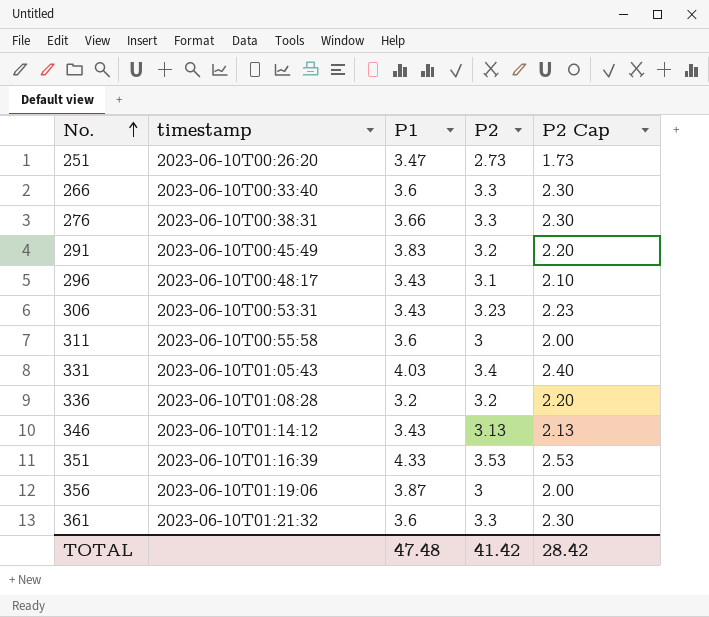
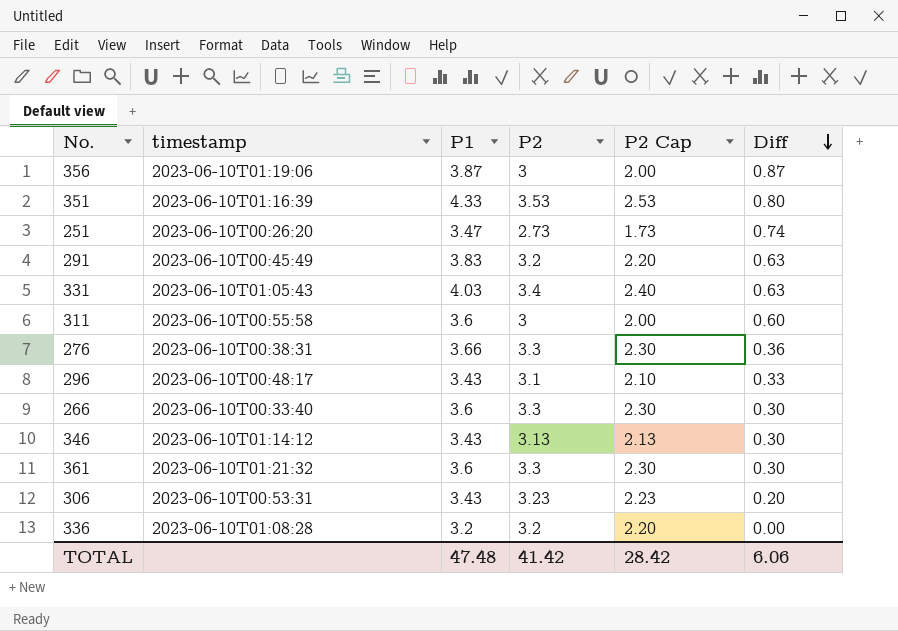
row order: No. ascending -> Diff descending
column Diff | formula: none -> [P1] - [P2]

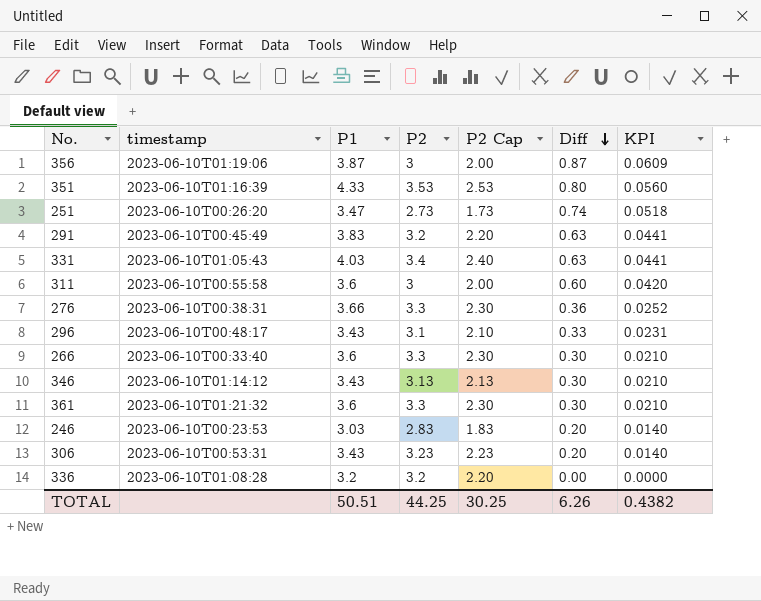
column KPI | formula: none -> [Diff] * 0.07
row 246: none -> 2023-06-10T00:23:53 | 3.03 | 2.83 | 1.83 | 0.20 | 0.0140
TOTAL | P1: 47.48 -> 50.51
TOTAL | P2: 41.42 -> 44.25
TOTAL | P2 Cap: 28.42 -> 30.25
TOTAL | Diff: 6.06 -> 6.26

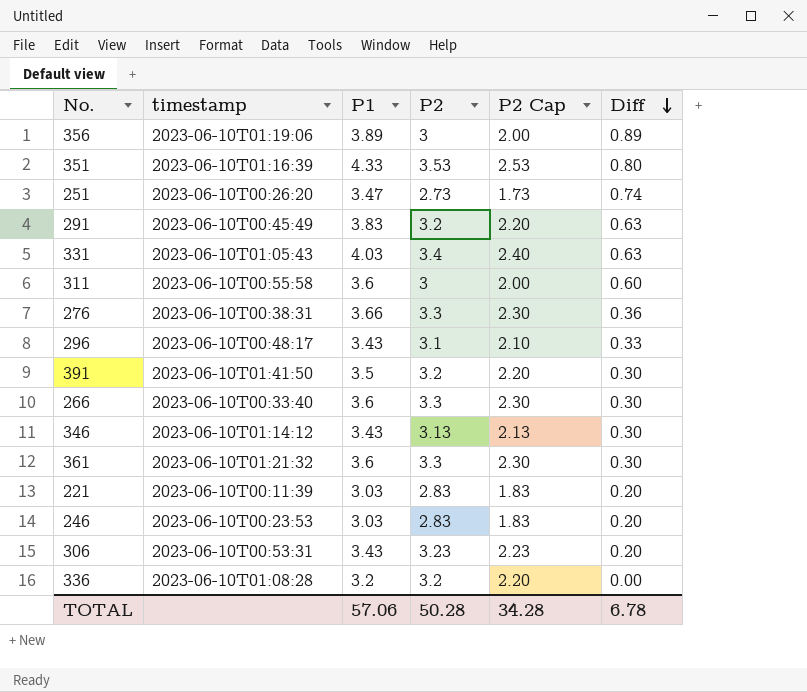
column KPI | formula: [Diff] * 0.07 -> none
356 | P1: 3.87 -> 3.89
356 | Diff: 0.87 -> 0.89
row 391: none -> 2023-06-10T01:41:50 | 3.5 | 3.2 | 2.20 | 0.30
row 221: none -> 2023-06-10T00:11:39 | 3.03 | 2.83 | 1.83 | 0.20
TOTAL | P1: 50.51 -> 57.06
TOTAL | P2: 44.25 -> 50.28
TOTAL | P2 Cap: 30.25 -> 34.28
TOTAL | Diff: 6.26 -> 6.78

